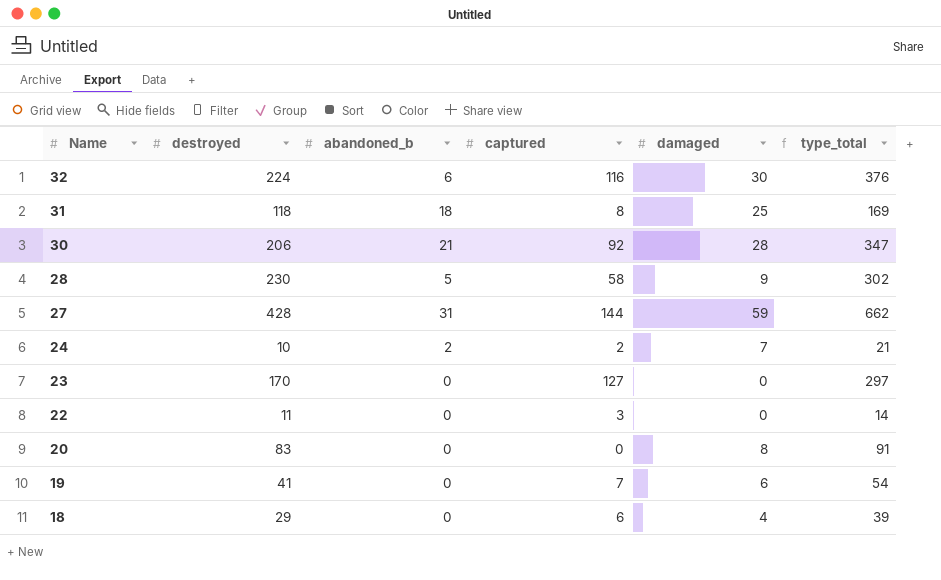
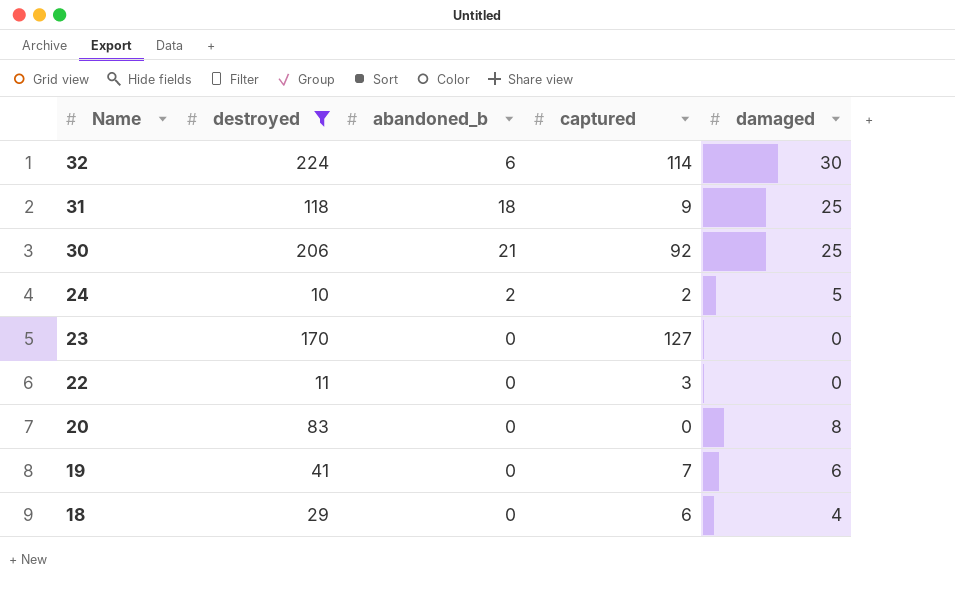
filter: none -> destroyed <= 224
column type_total | formula: [destroyed] + [abandoned_b] + [captured] + [damaged] -> none
32 | captured: 116 -> 114
31 | captured: 8 -> 9
30 | damaged: 28 -> 25
24 | damaged: 7 -> 5

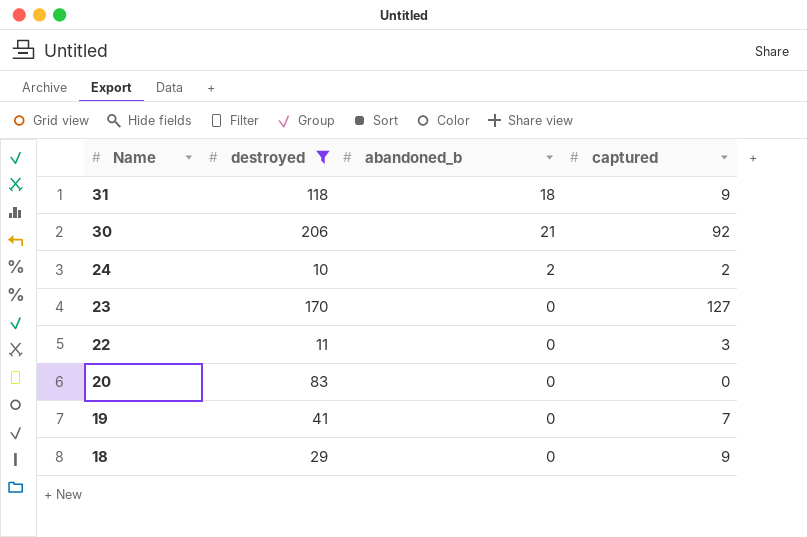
column damaged | position: 5 -> none
row 32: 224 | 6 | 114 | 30 -> none
18 | captured: 6 -> 9

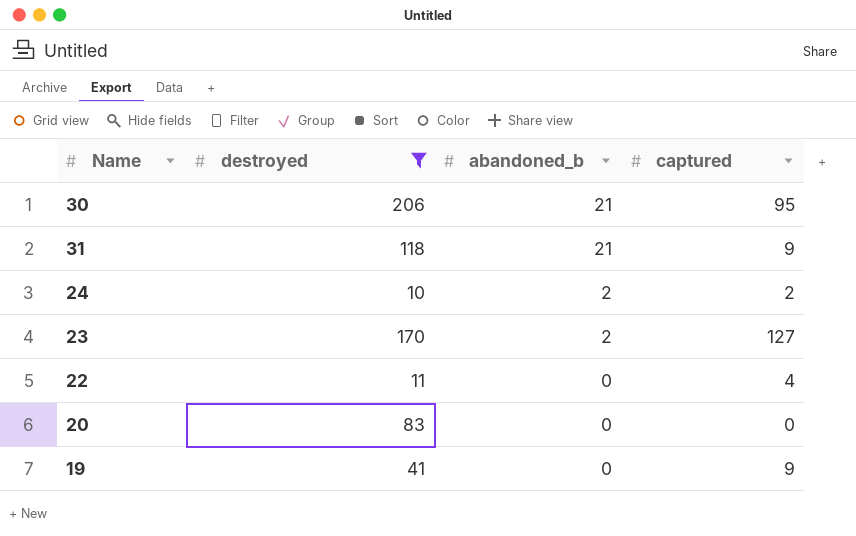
row order: Name descending -> abandoned_b descending
row 18: 29 | 0 | 9 -> none
30 | captured: 92 -> 95
31 | abandoned_b: 18 -> 21
23 | abandoned_b: 0 -> 2
22 | captured: 3 -> 4
19 | captured: 7 -> 9

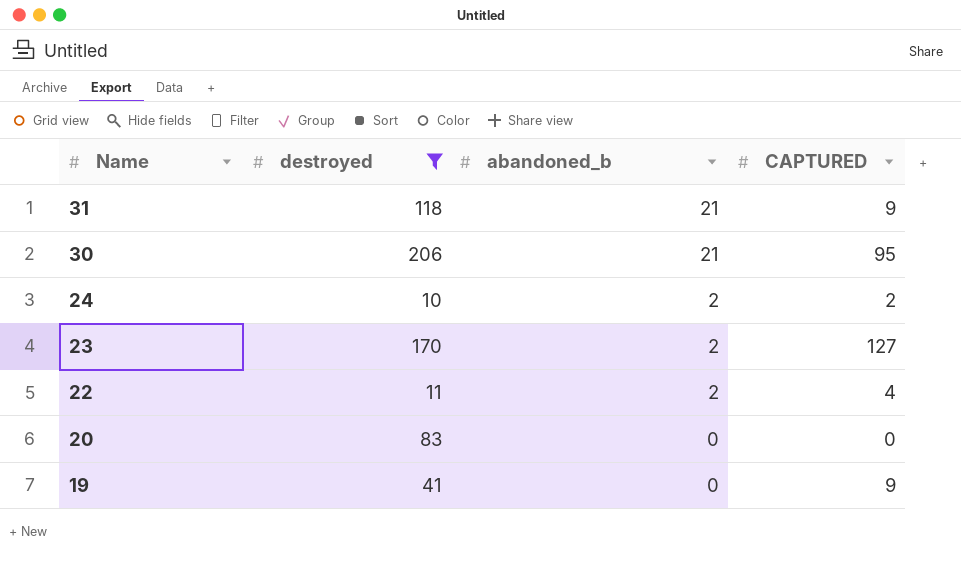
row order: abandoned_b descending -> Name descending
column name: captured -> CAPTURED
22 | abandoned_b: 0 -> 2

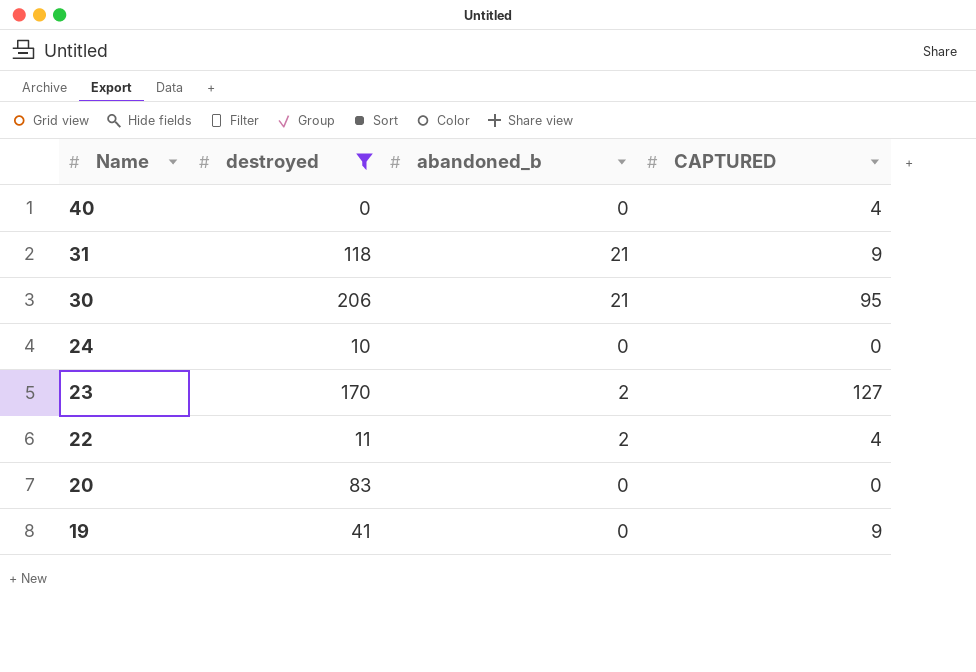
row 40: none -> 0 | 0 | 4
24 | abandoned_b: 2 -> 0
24 | CAPTURED: 2 -> 0

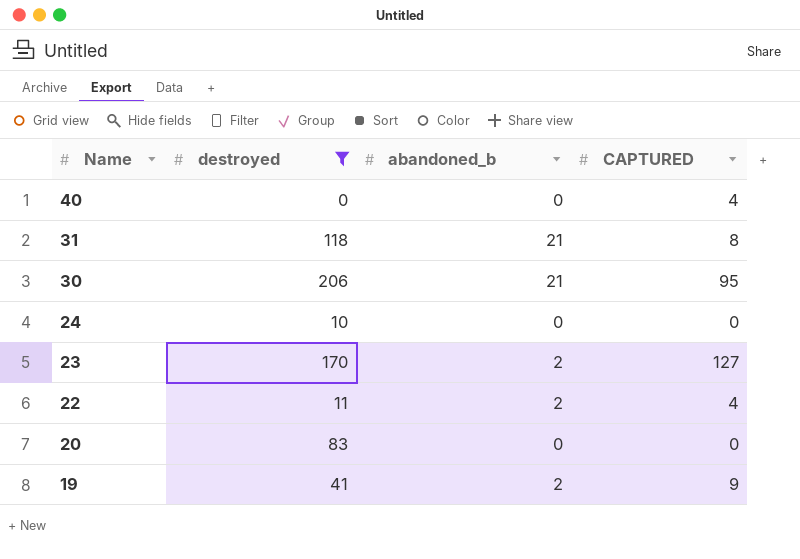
31 | CAPTURED: 9 -> 8
19 | abandoned_b: 0 -> 2

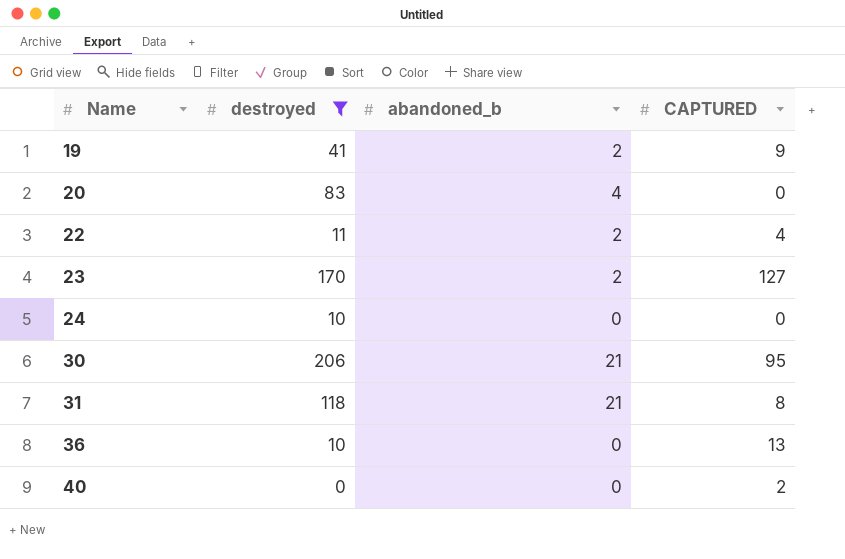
row order: Name descending -> Name ascending
20 | abandoned_b: 0 -> 4
row 36: none -> 10 | 0 | 13
40 | CAPTURED: 4 -> 2

